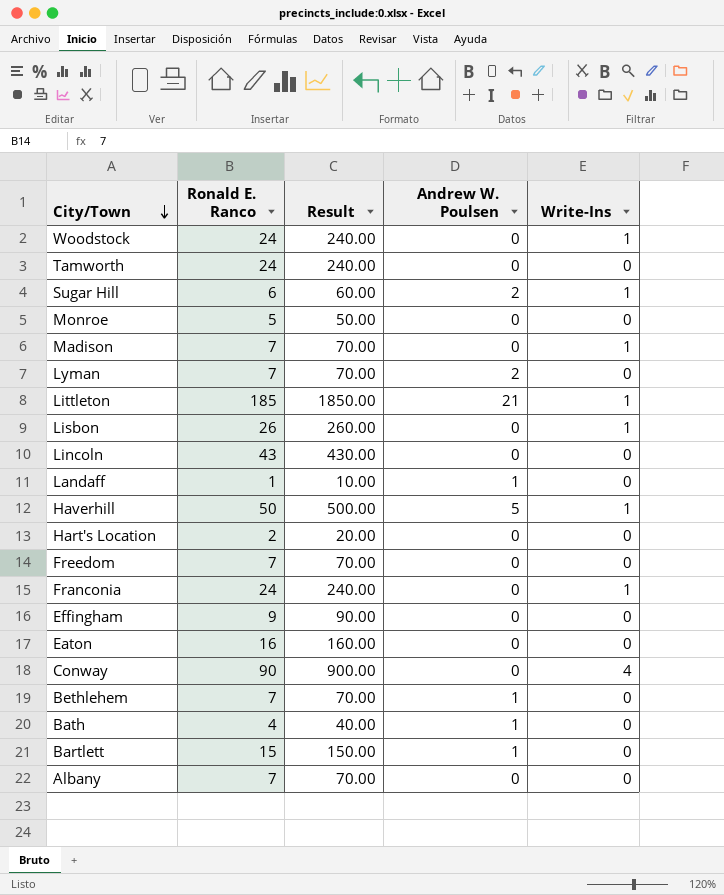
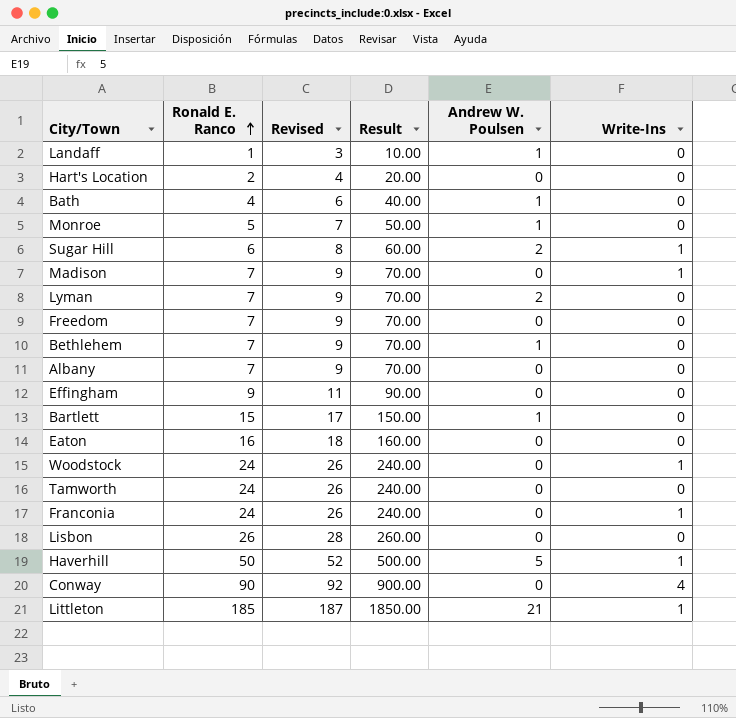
row order: City/Town descending -> Ronald E. Ranco ascending
column Revised | formula: none -> [Ronald E. Ranco] + 2
row Lincoln: 43 | 430.00 | 0 | 0 -> none
Monroe | Andrew W. Poulsen: 0 -> 1
Lisbon | Write-Ins: 1 -> 0

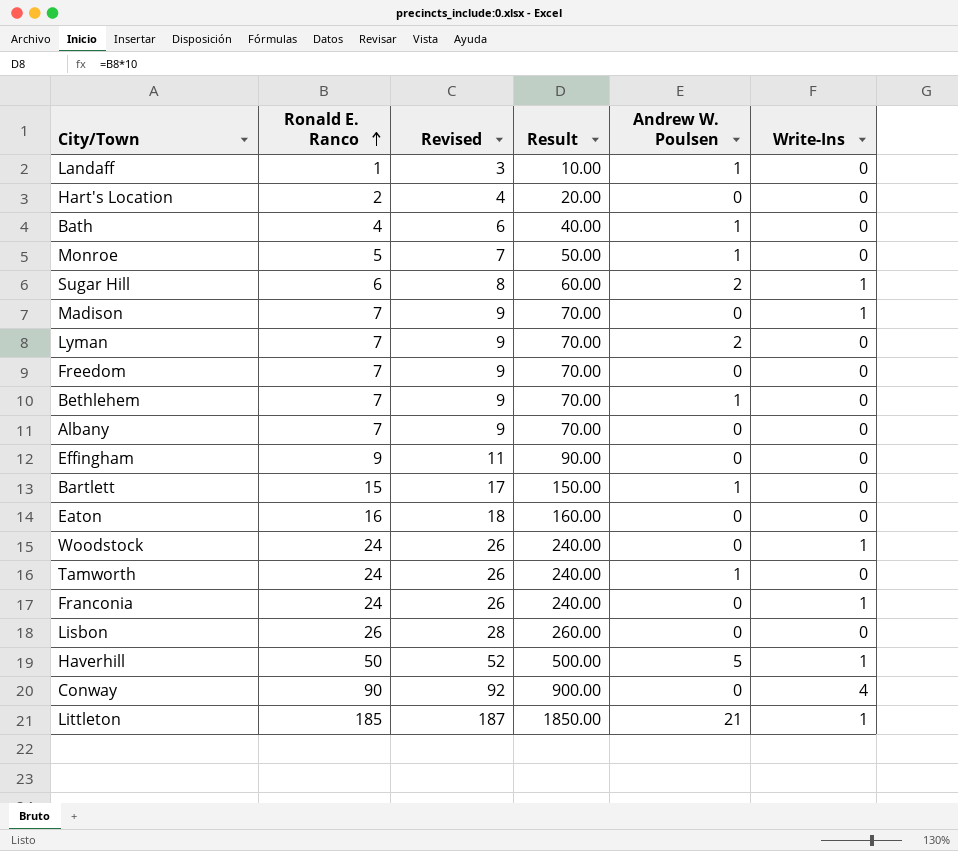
Tamworth | Andrew W. Poulsen: 0 -> 1

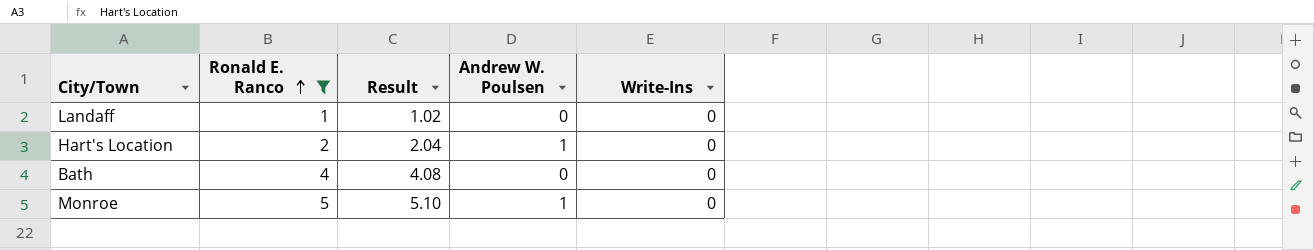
filter: none -> Ronald E. Ranco <= 5
column Revised | formula: [Ronald E. Ranco] + 2 -> none
column Result | formula: [Ronald E. Ranco] * 10 -> [Ronald E. Ranco] * 1.02
Landaff | Andrew W. Poulsen: 1 -> 0
Hart's Location | Andrew W. Poulsen: 0 -> 1
Bath | Andrew W. Poulsen: 1 -> 0

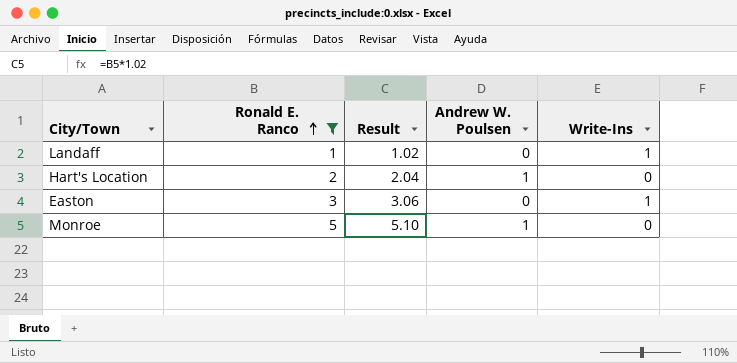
row Bath: 4 | 4.08 | 0 | 0 -> none
Landaff | Write-Ins: 0 -> 1
row Easton: none -> 3 | 3.06 | 0 | 1

